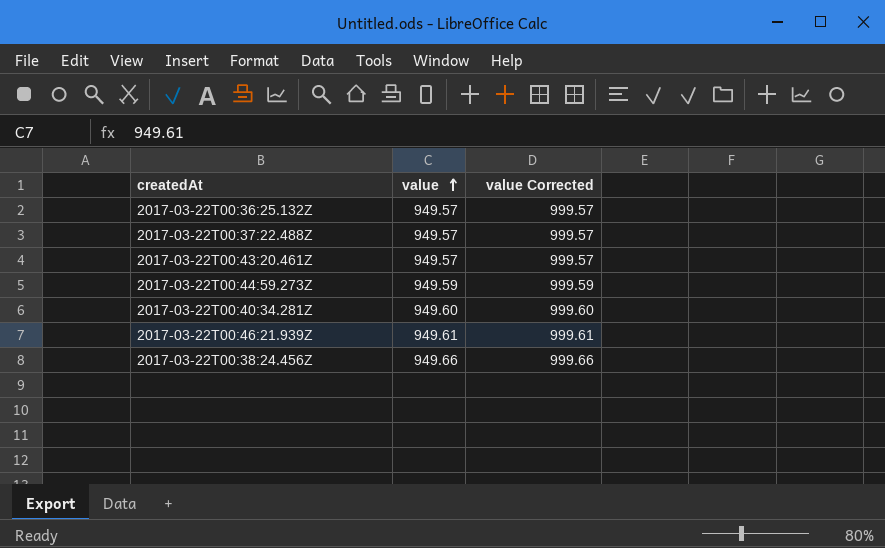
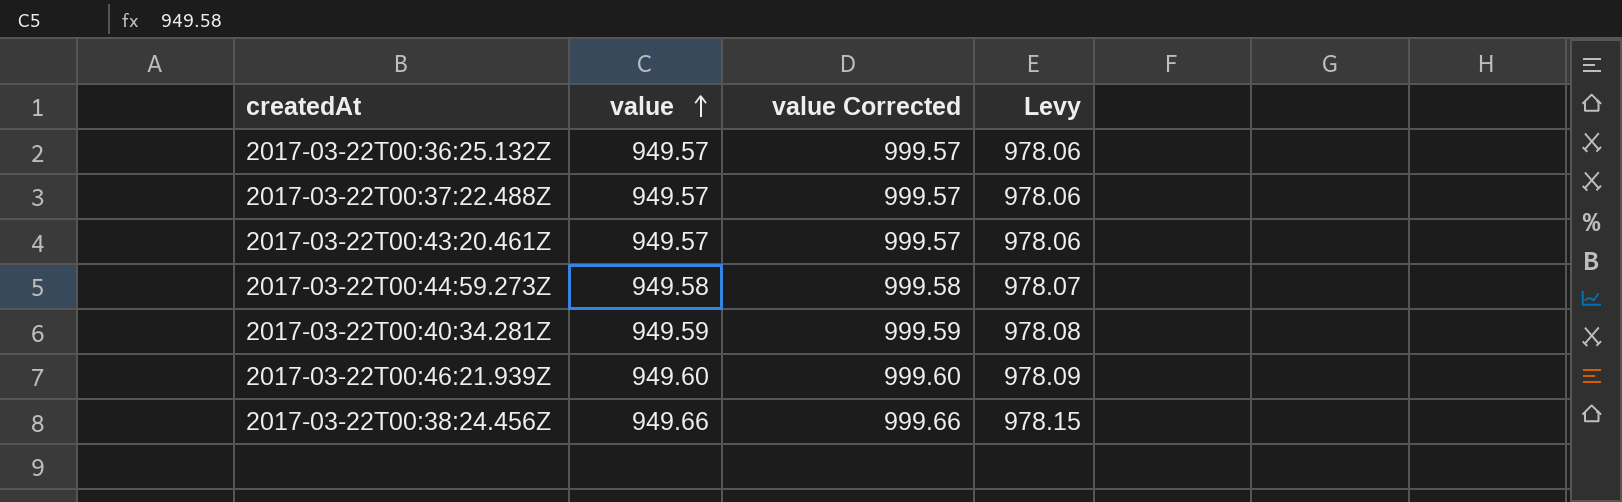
column Levy | formula: none -> [value] * 1.03
2017-03-22T00:44:59.273Z | value: 949.59 -> 949.58
2017-03-22T00:44:59.273Z | value Corrected: 999.59 -> 999.58
2017-03-22T00:40:34.281Z | value: 949.60 -> 949.59
2017-03-22T00:40:34.281Z | value Corrected: 999.60 -> 999.59
2017-03-22T00:46:21.939Z | value: 949.61 -> 949.60
2017-03-22T00:46:21.939Z | value Corrected: 999.61 -> 999.60

